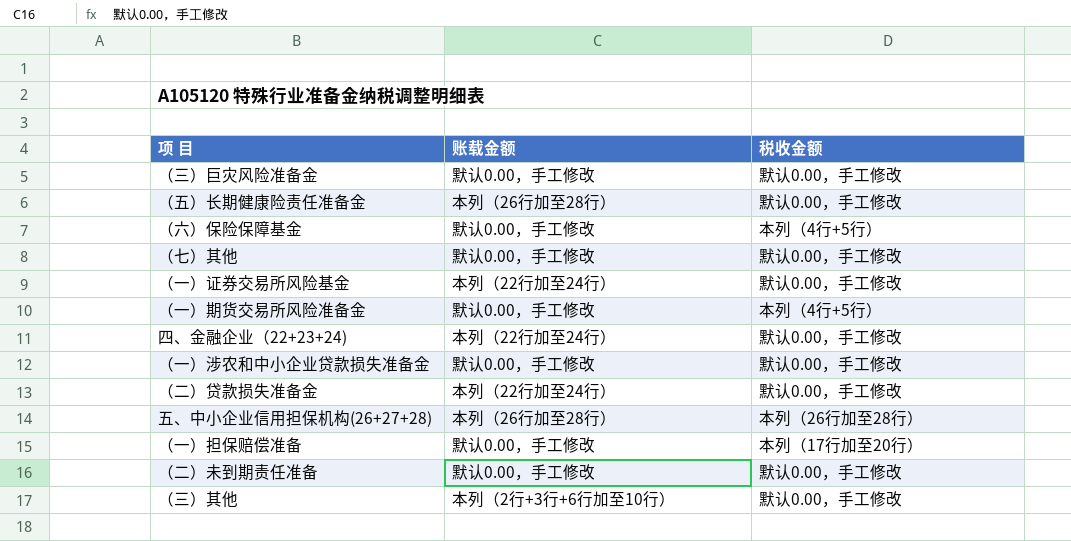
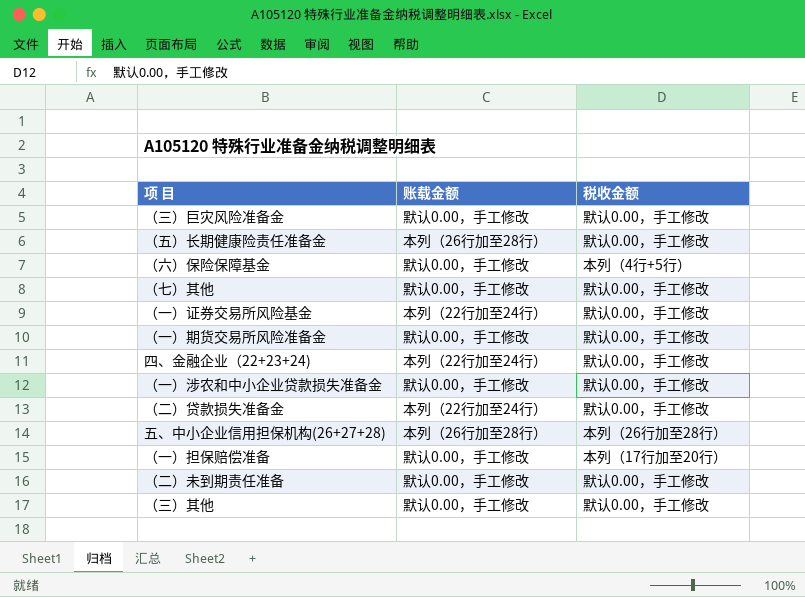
（一）期货交易所风险准备金 | 税收金额: 本列（4行+5行） -> 默认0.00，手工修改
（三）其他 | 账载金额: 本列（2行+3行+6行加至10行） -> 默认0.00，手工修改

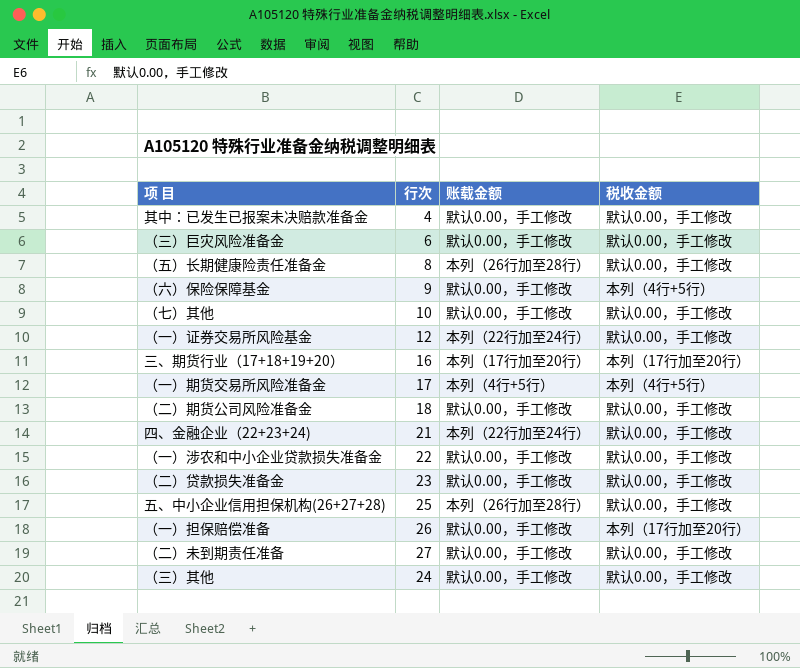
column 行次 | position: none -> 2
row 其中：已发生已报案未决赔款准备金: none -> 4 | 默认0.00，手工修改 | 默认0.00，手工修改
row 三、期货行业（17+18+19+20）: none -> 16 | 本列（17行加至20行） | 本列（17行加至20行）
（一）期货交易所风险准备金 | 账载金额: 默认0.00，手工修改 -> 本列（4行+5行）
（一）期货交易所风险准备金 | 税收金额: 默认0.00，手工修改 -> 本列（4行+5行）
row （二）期货公司风险准备金: none -> 18 | 默认0.00，手工修改 | 默认0.00，手工修改
（二）贷款损失准备金 | 账载金额: 本列（22行加至24行） -> 默认0.00，手工修改
五、中小企业信用担保机构(26+27+28) | 税收金额: 本列（26行加至28行） -> 默认0.00，手工修改

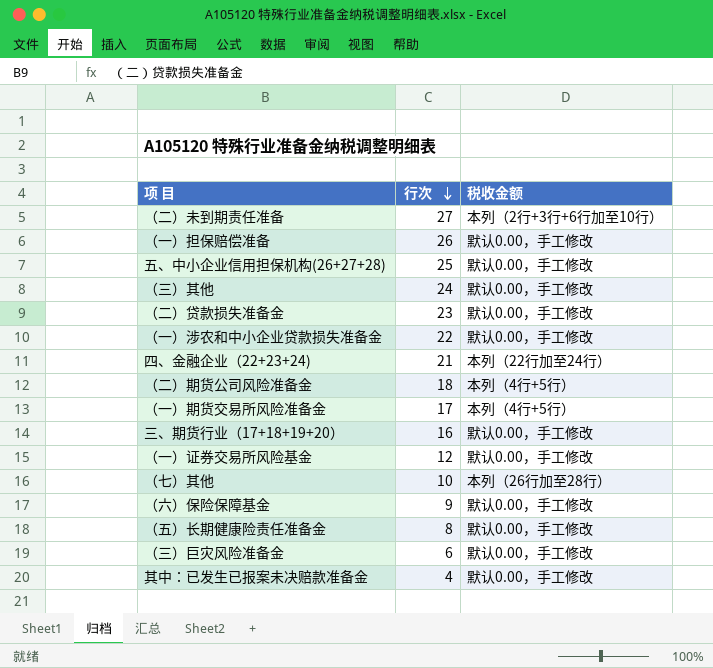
row order: none -> 行次 descending
column 账载金额 | position: 3 -> none
（二）未到期责任准备 | 税收金额: 默认0.00，手工修改 -> 本列（2行+3行+6行加至10行）
（一）担保赔偿准备 | 税收金额: 本列（17行加至20行） -> 默认0.00，手工修改
四、金融企业（22+23+24) | 税收金额: 默认0.00，手工修改 -> 本列（22行加至24行）
（二）期货公司风险准备金 | 税收金额: 默认0.00，手工修改 -> 本列（4行+5行）
三、期货行业（17+18+19+20） | 税收金额: 本列（17行加至20行） -> 默认0.00，手工修改
（七）其他 | 税收金额: 默认0.00，手工修改 -> 本列（26行加至28行）
（六）保险保障基金 | 税收金额: 本列（4行+5行） -> 默认0.00，手工修改

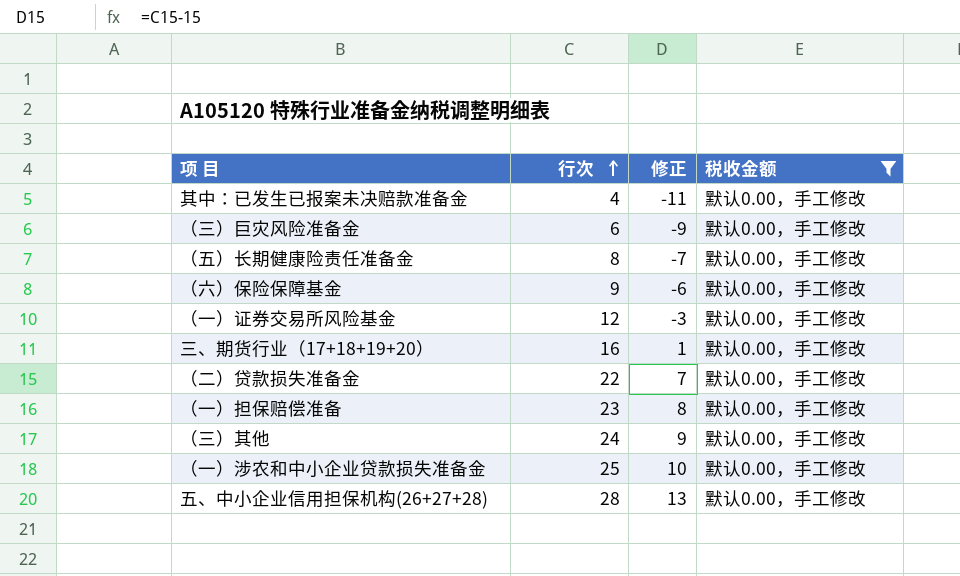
filter: none -> 税收金额 = 默认0.00，手工修改
row order: 行次 descending -> 行次 ascending
column 修正 | formula: none -> [行次] - 15
（二）贷款损失准备金 | 行次: 23 -> 22
（一）担保赔偿准备 | 行次: 26 -> 23
（一）涉农和中小企业贷款损失准备金 | 行次: 22 -> 25
五、中小企业信用担保机构(26+27+28) | 行次: 25 -> 28

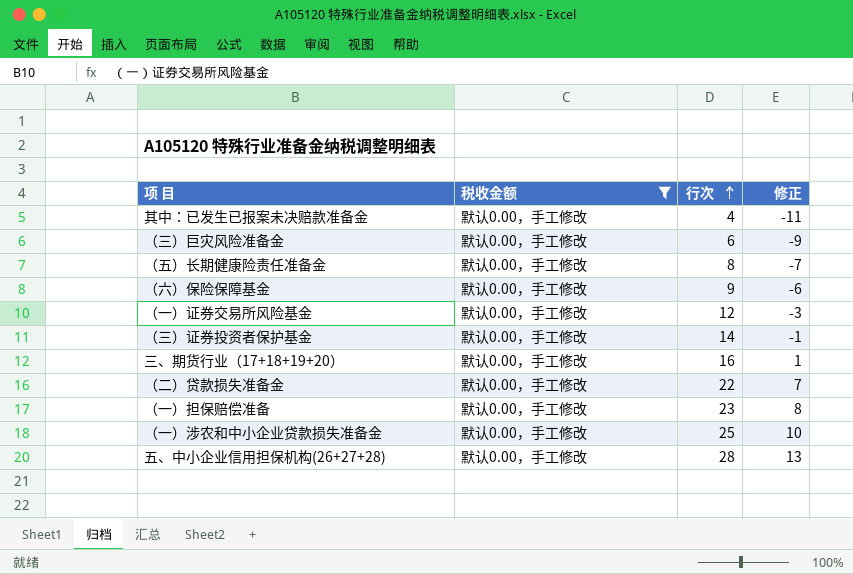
column 税收金额 | position: 4 -> 2
row （三）其他: 24 | 9 | 默认0.00，手工修改 -> none
row （三）证券投资者保护基金: none -> 默认0.00，手工修改 | 14 | -1

